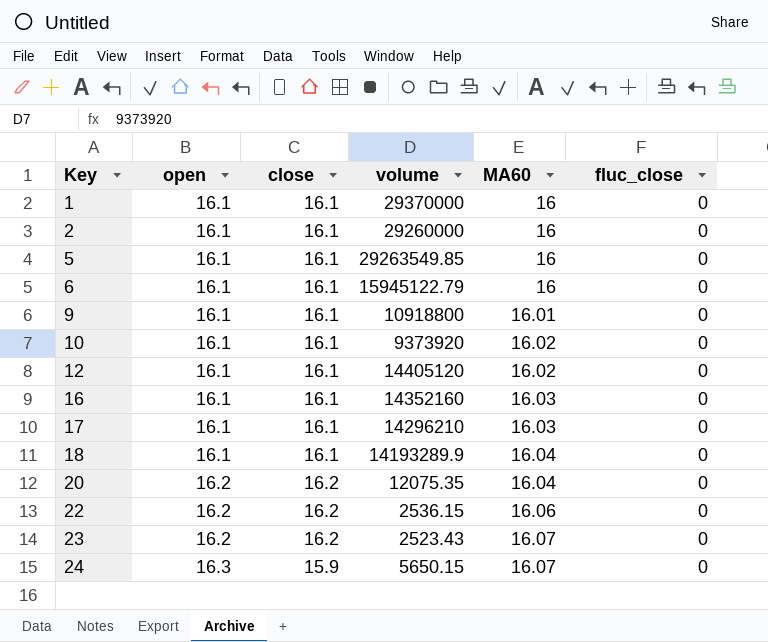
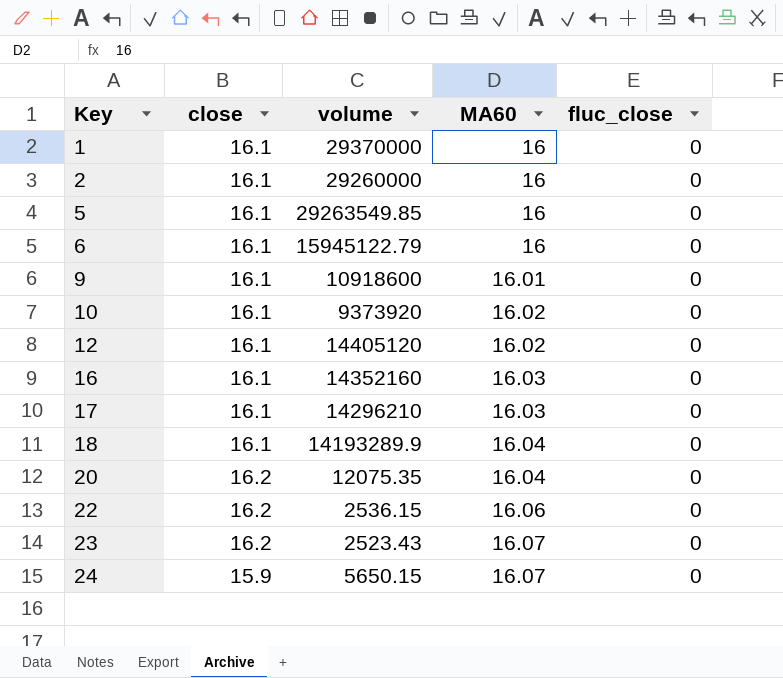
column open | position: 2 -> none
9 | volume: 10918800 -> 10918600

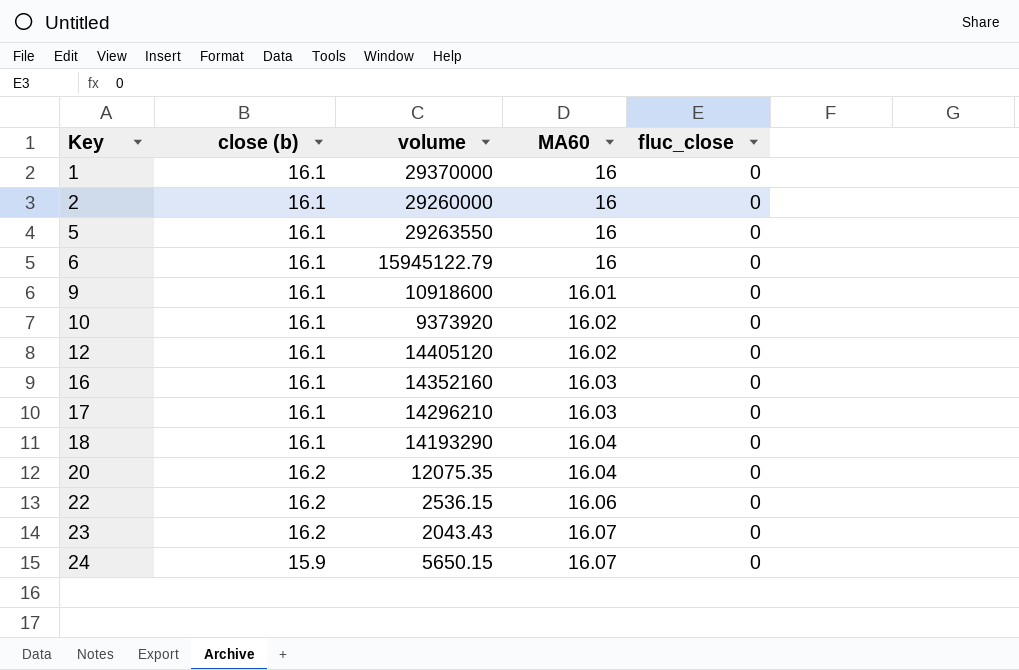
column name: close -> close (b)
5 | volume: 29263549.85 -> 29263550
18 | volume: 14193289.9 -> 14193290
23 | volume: 2523.43 -> 2043.43

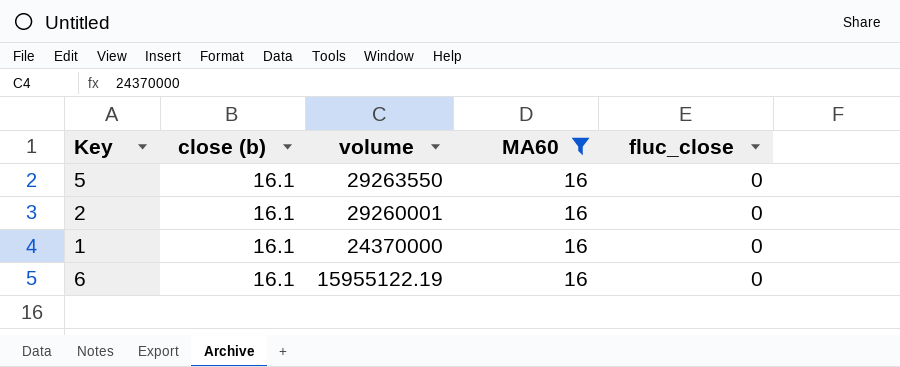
filter: none -> MA60 = 16
row order: Key ascending -> volume descending
2 | volume: 29260000 -> 29260001
1 | volume: 29370000 -> 24370000
6 | volume: 15945122.79 -> 15955122.19

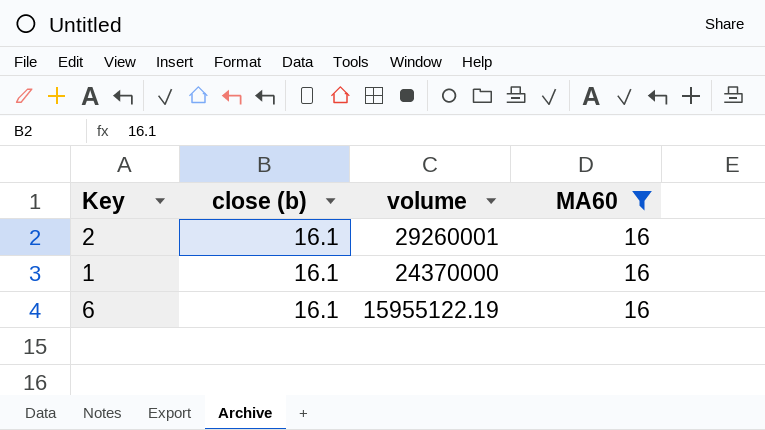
column fluc_close | position: 5 -> none
row 5: 16.1 | 29263550 | 16 | 0 -> none

